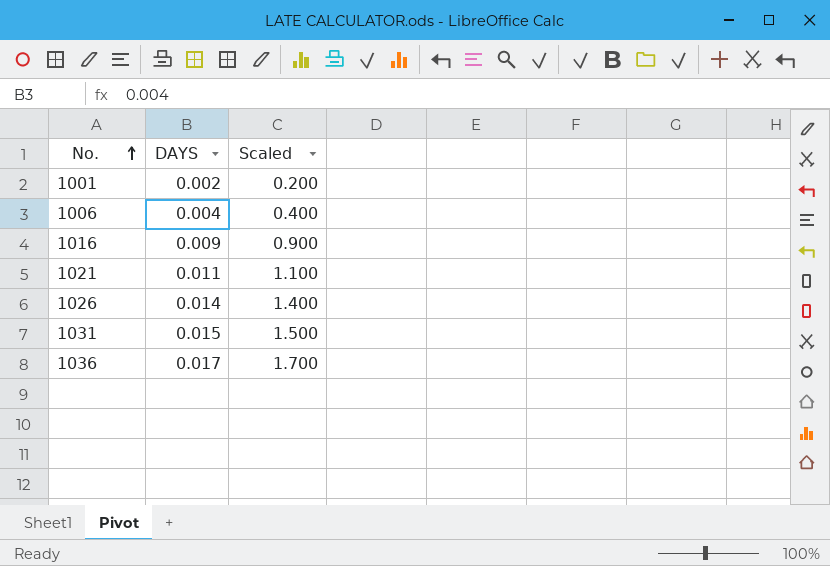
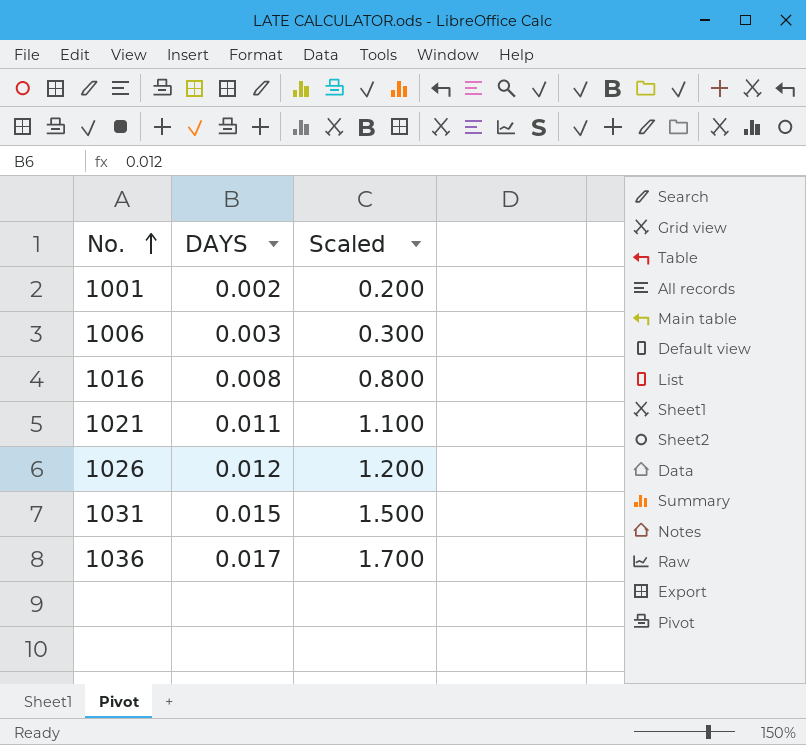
1006 | DAYS: 0.004 -> 0.003
1006 | Scaled: 0.400 -> 0.300
1016 | DAYS: 0.009 -> 0.008
1016 | Scaled: 0.900 -> 0.800
1026 | DAYS: 0.014 -> 0.012
1026 | Scaled: 1.400 -> 1.200

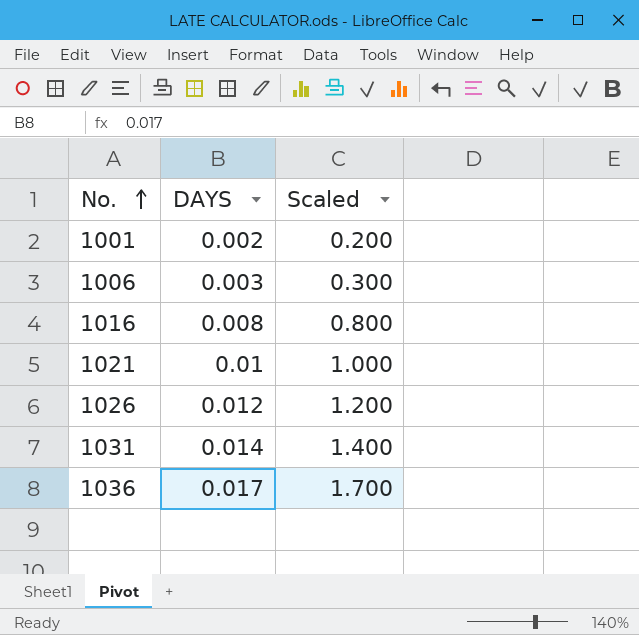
1021 | DAYS: 0.011 -> 0.01
1021 | Scaled: 1.100 -> 1.000
1031 | DAYS: 0.015 -> 0.014
1031 | Scaled: 1.500 -> 1.400

